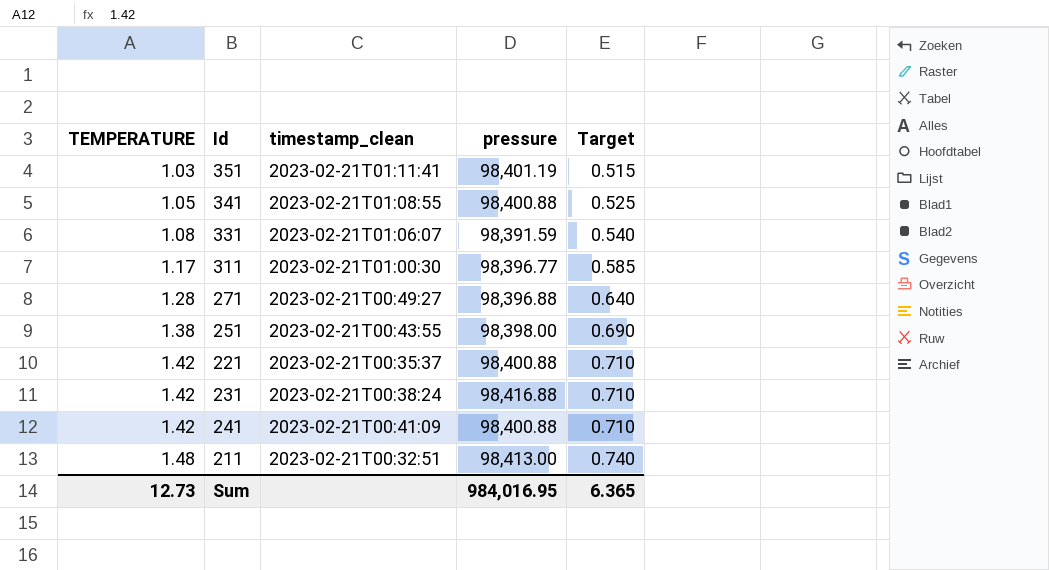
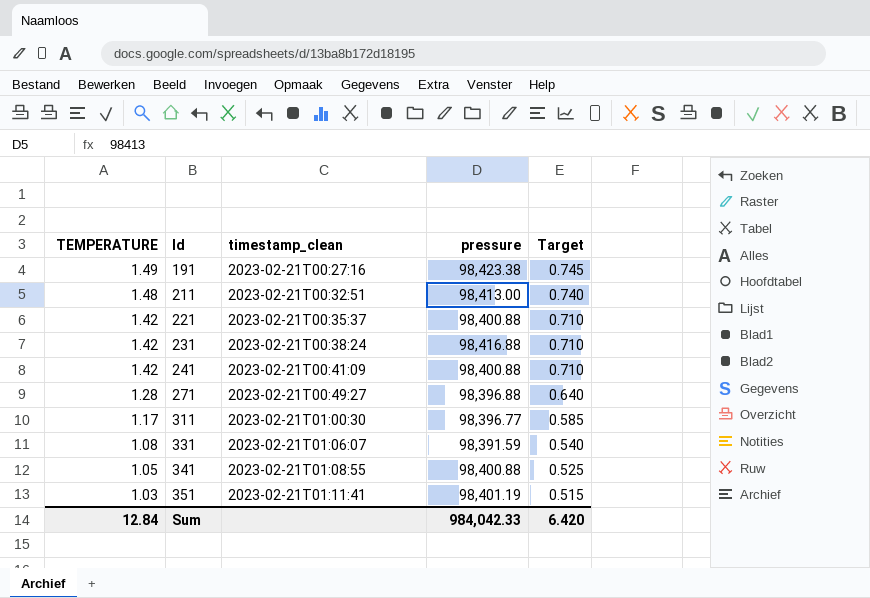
row order: TEMPERATURE ascending -> TEMPERATURE descending
row 251: 1.38 | 2023-02-21T00:43:55 | 98,398.00 | 0.690 -> none
row 191: none -> 1.49 | 2023-02-21T00:27:16 | 98,423.38 | 0.745
Sum | TEMPERATURE: 12.73 -> 12.84
Sum | pressure: 984,016.95 -> 984,042.33
Sum | Target: 6.365 -> 6.420

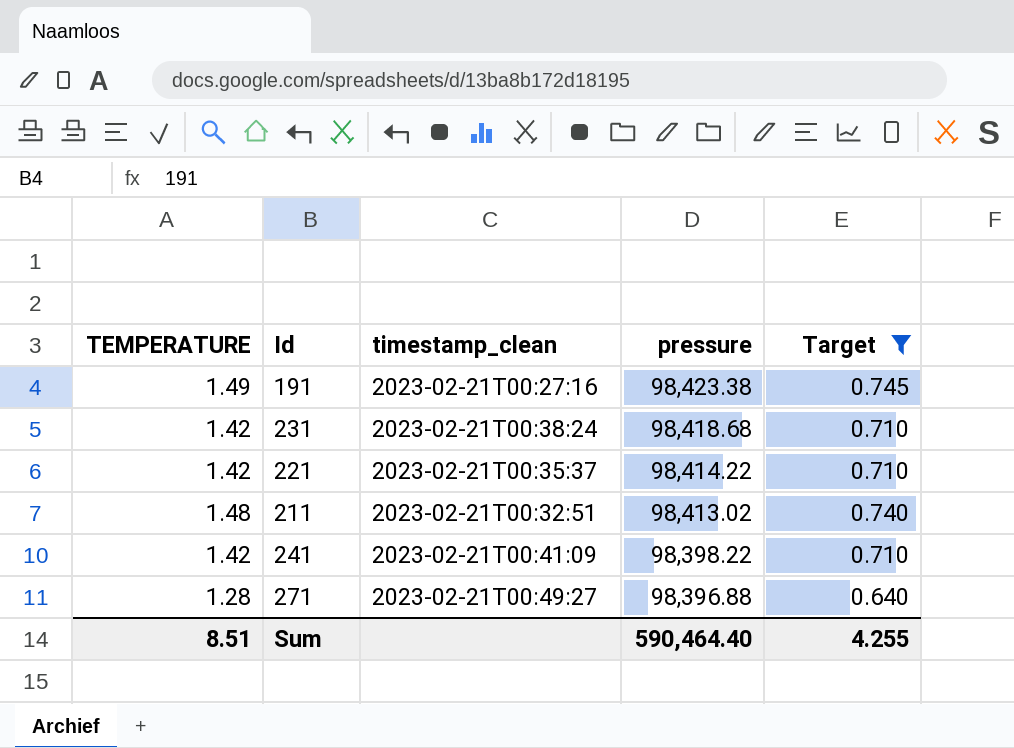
filter: none -> Target >= 0.640
row order: TEMPERATURE descending -> pressure descending
231 | pressure: 98,416.88 -> 98,418.68
221 | pressure: 98,400.88 -> 98,414.22
211 | pressure: 98,413.00 -> 98,413.02
241 | pressure: 98,400.88 -> 98,398.22
Sum | TEMPERATURE: 12.84 -> 8.51
Sum | pressure: 984,042.33 -> 590,464.40
Sum | Target: 6.420 -> 4.255

